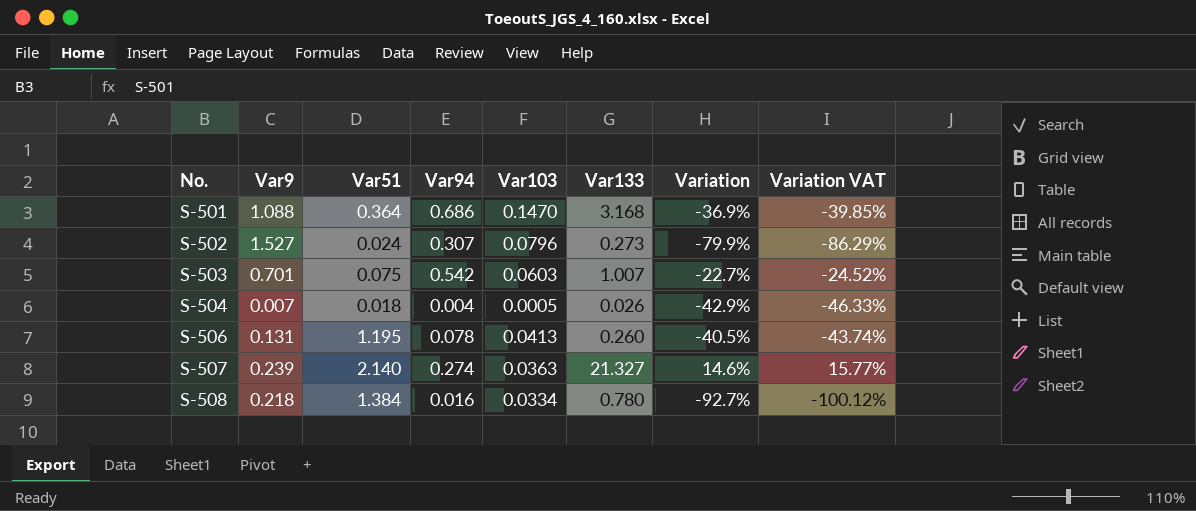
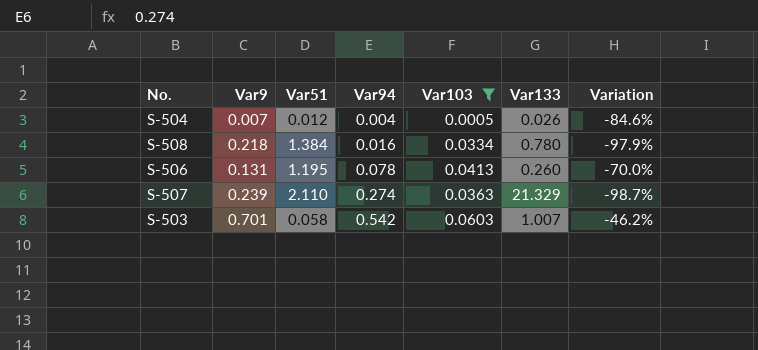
filter: none -> Var103 <= 0.0603
row order: No. ascending -> Var94 ascending
column Variation VAT | formula: [Variation] * 1.08 -> none
column Variation | formula: ([Var94] - [Var9]) / [Var9] -> ([Var94] - [Var133]) / [Var133]
S-504 | Var51: 0.018 -> 0.012
S-507 | Var51: 2.140 -> 2.110
S-507 | Var133: 21.327 -> 21.329
S-503 | Var51: 0.075 -> 0.058

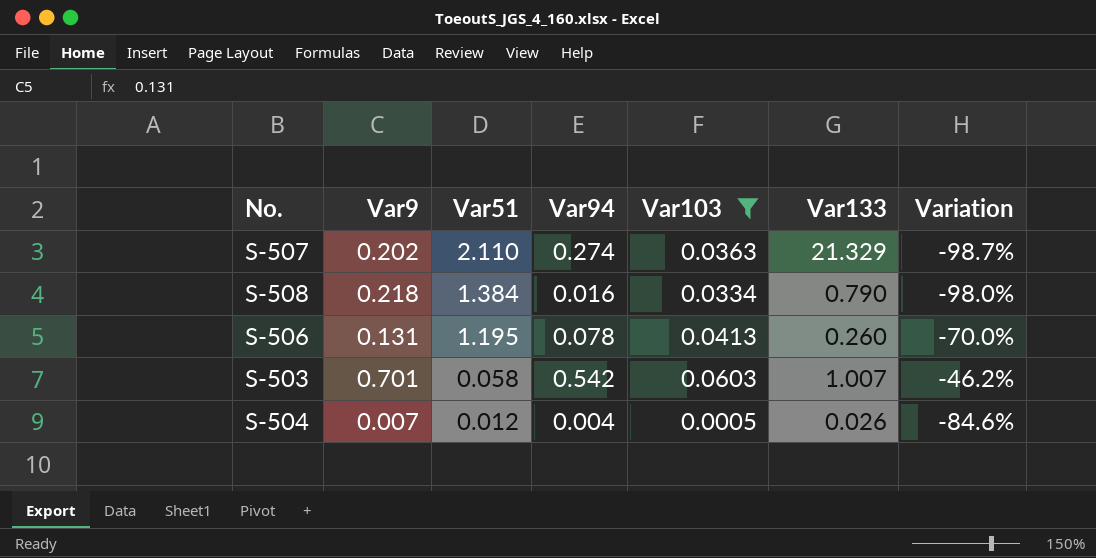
row order: Var94 ascending -> Var51 descending
S-507 | Var9: 0.239 -> 0.202
S-508 | Var133: 0.780 -> 0.790
S-508 | Variation: -97.9% -> -98.0%

